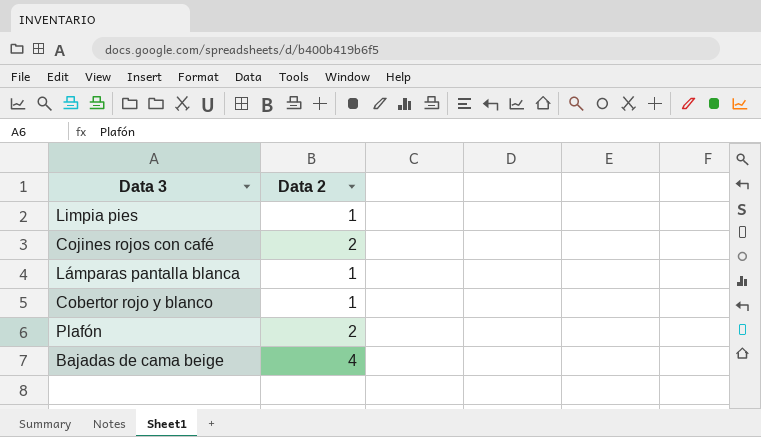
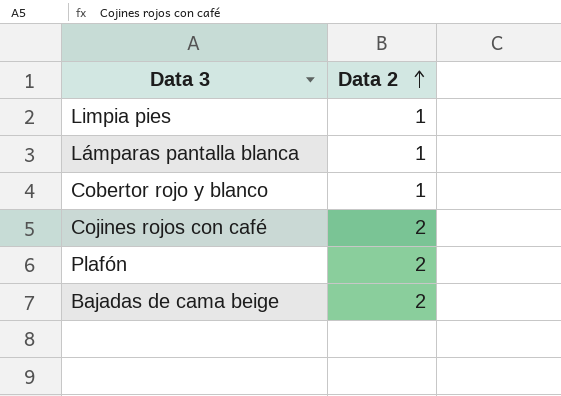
row order: none -> Data 2 ascending
Bajadas de cama beige | Data 2: 4 -> 2

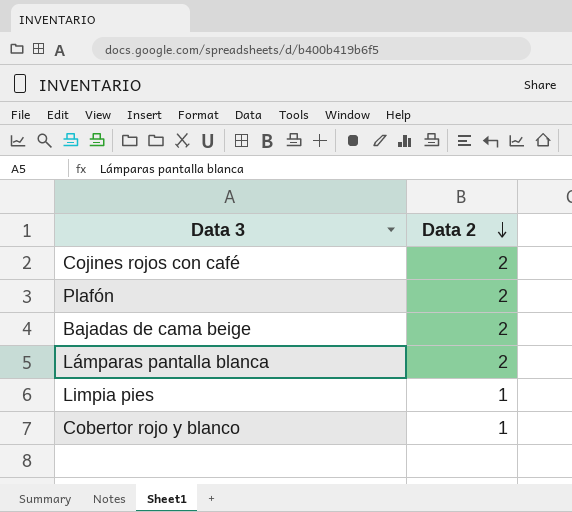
row order: Data 2 ascending -> Data 2 descending
Lámparas pantalla blanca | Data 2: 1 -> 2

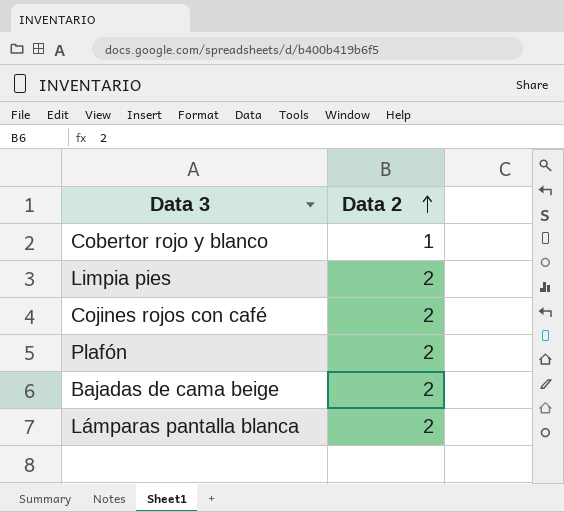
row order: Data 2 descending -> Data 2 ascending
Limpia pies | Data 2: 1 -> 2

